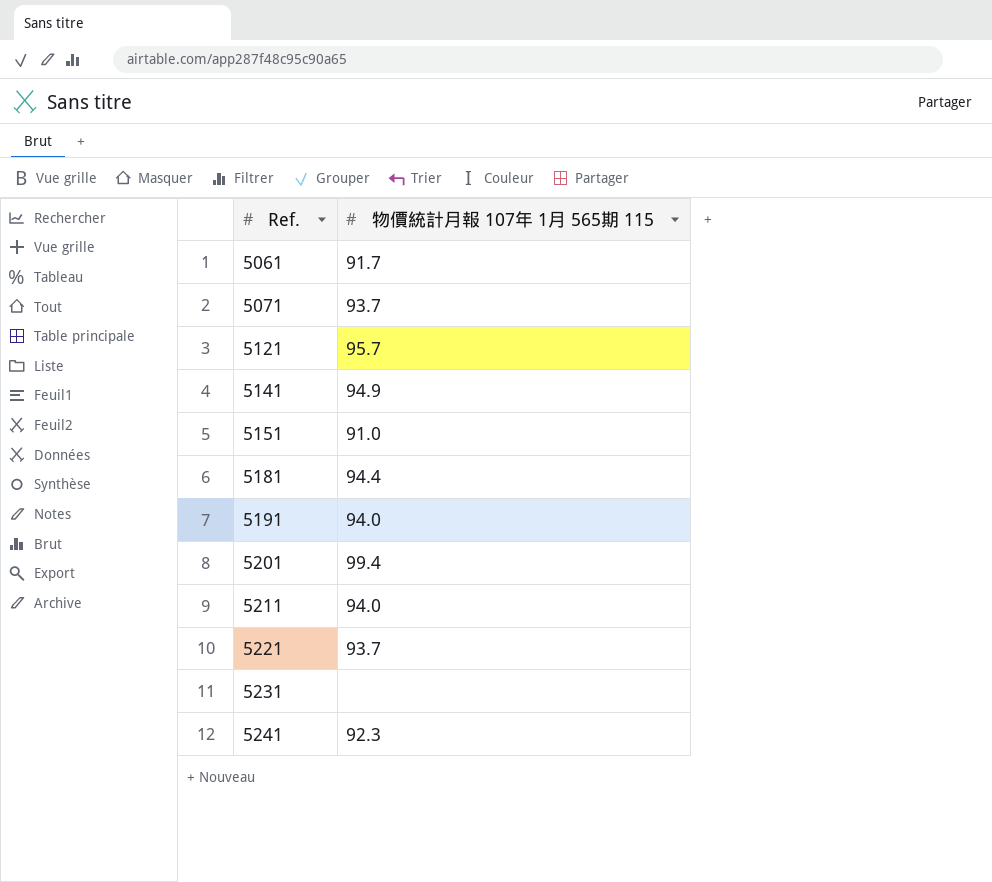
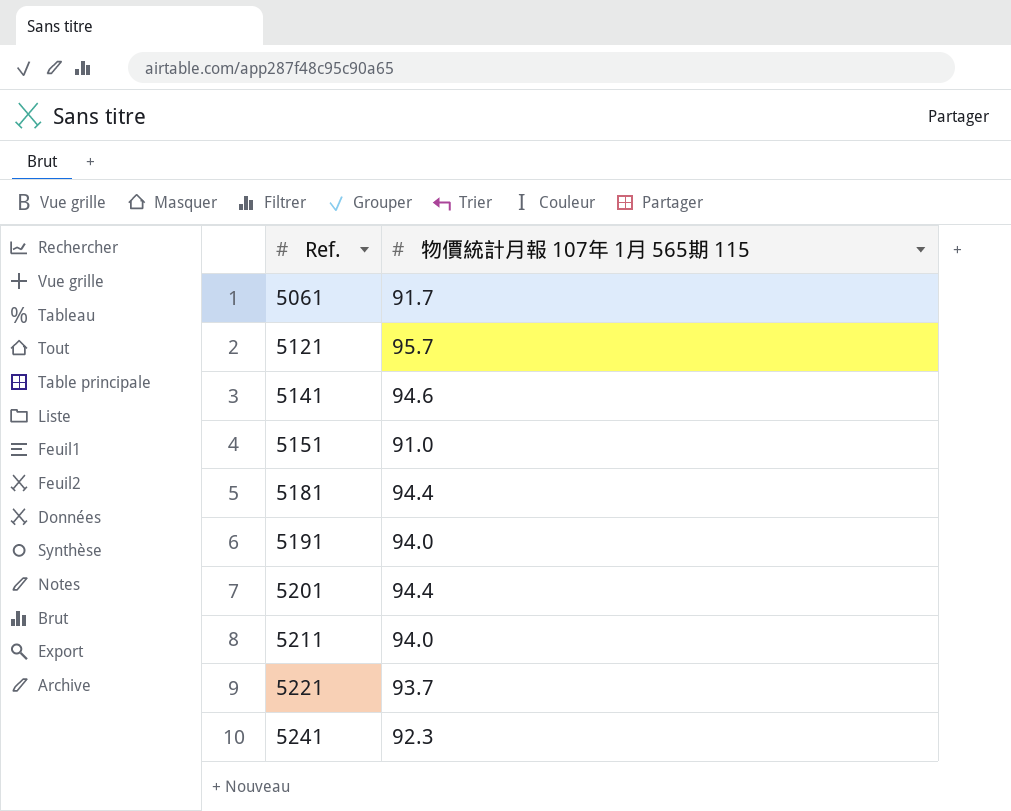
row 5071: 93.7 -> none
row 5231: none -> none
5141 | 物價統計月報 107年 1月 565期 115: 94.9 -> 94.6
5201 | 物價統計月報 107年 1月 565期 115: 99.4 -> 94.4

